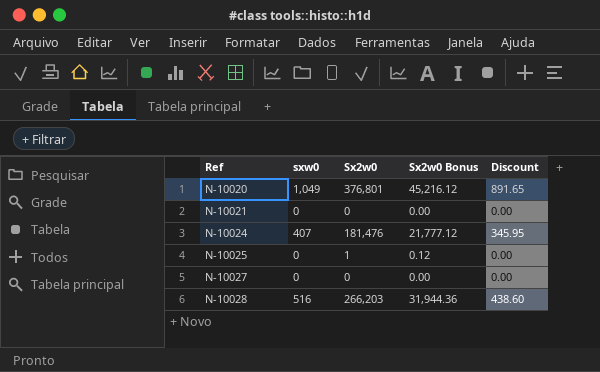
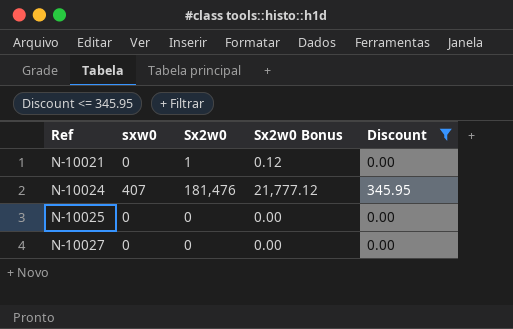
filter: none -> Discount <= 345.95
N-10021 | Sx2w0: 0 -> 1
N-10021 | Sx2w0 Bonus: 0.00 -> 0.12
N-10025 | Sx2w0: 1 -> 0
N-10025 | Sx2w0 Bonus: 0.12 -> 0.00

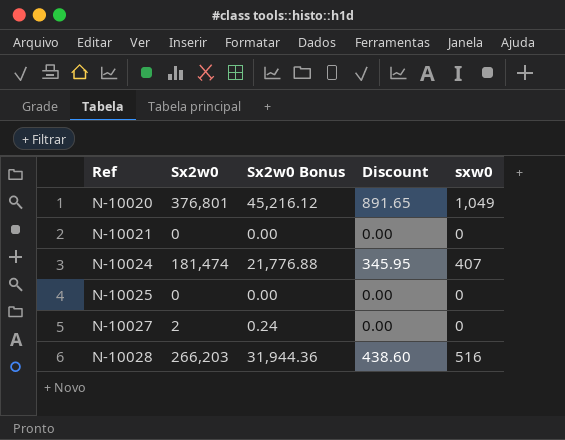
filter: Discount <= 345.95 -> none
column sxw0 | position: 2 -> 5
N-10021 | Sx2w0: 1 -> 0
N-10021 | Sx2w0 Bonus: 0.12 -> 0.00
N-10024 | Sx2w0: 181,476 -> 181,474
N-10024 | Sx2w0 Bonus: 21,777.12 -> 21,776.88
N-10027 | Sx2w0: 0 -> 2
N-10027 | Sx2w0 Bonus: 0.00 -> 0.24

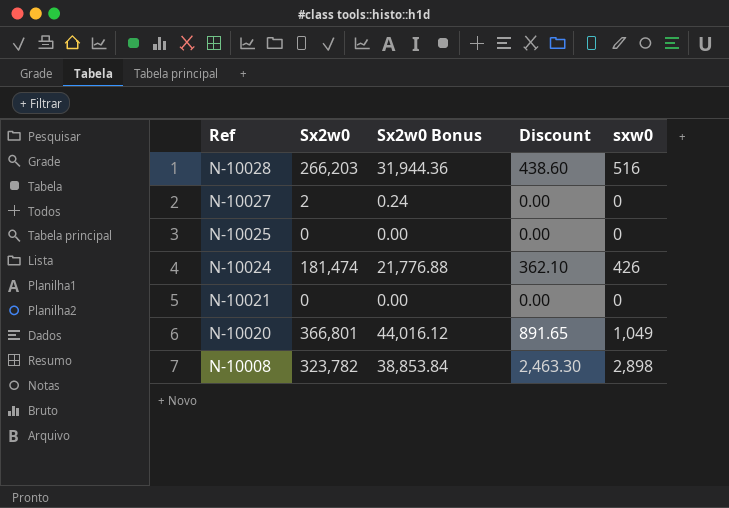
row order: Ref ascending -> Ref descending
N-10024 | Discount: 345.95 -> 362.10
N-10024 | sxw0: 407 -> 426
N-10020 | Sx2w0: 376,801 -> 366,801
N-10020 | Sx2w0 Bonus: 45,216.12 -> 44,016.12
row N-10008: none -> 323,782 | 38,853.84 | 2,463.30 | 2,898

